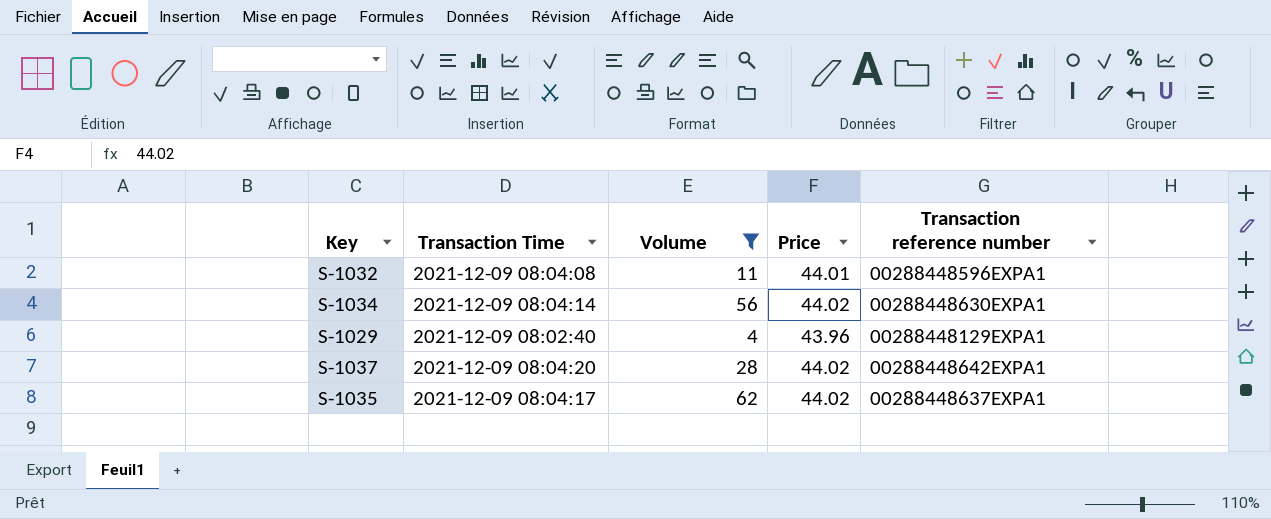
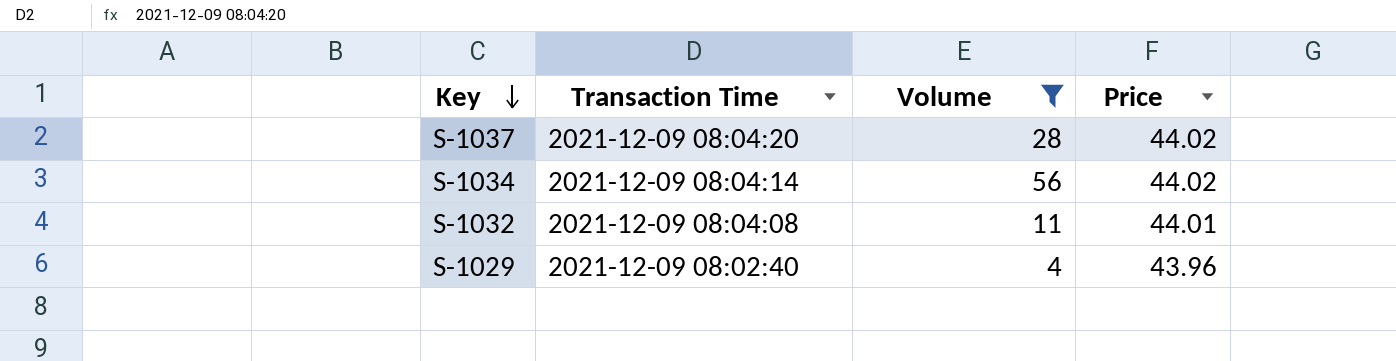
row order: none -> Key descending
column Transaction reference number | position: 5 -> none
row S-1035: 2021-12-09 08:04:17 | 62 | 44.02 | 00288448637EXPA1 -> none

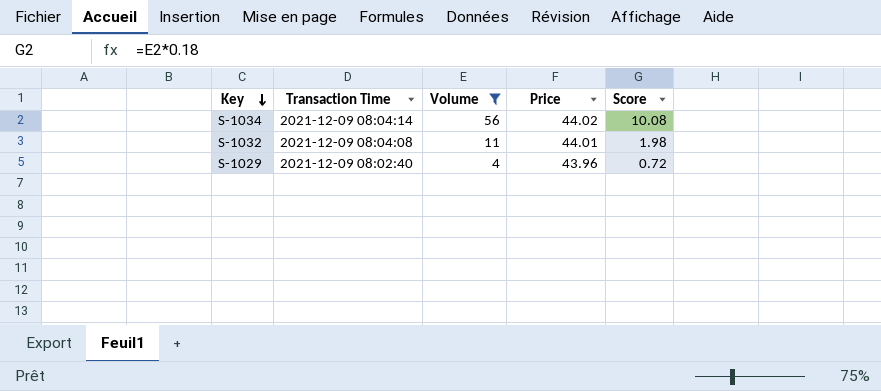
column Score | formula: none -> [Volume] * 0.18
row S-1037: 2021-12-09 08:04:20 | 28 | 44.02 -> none

